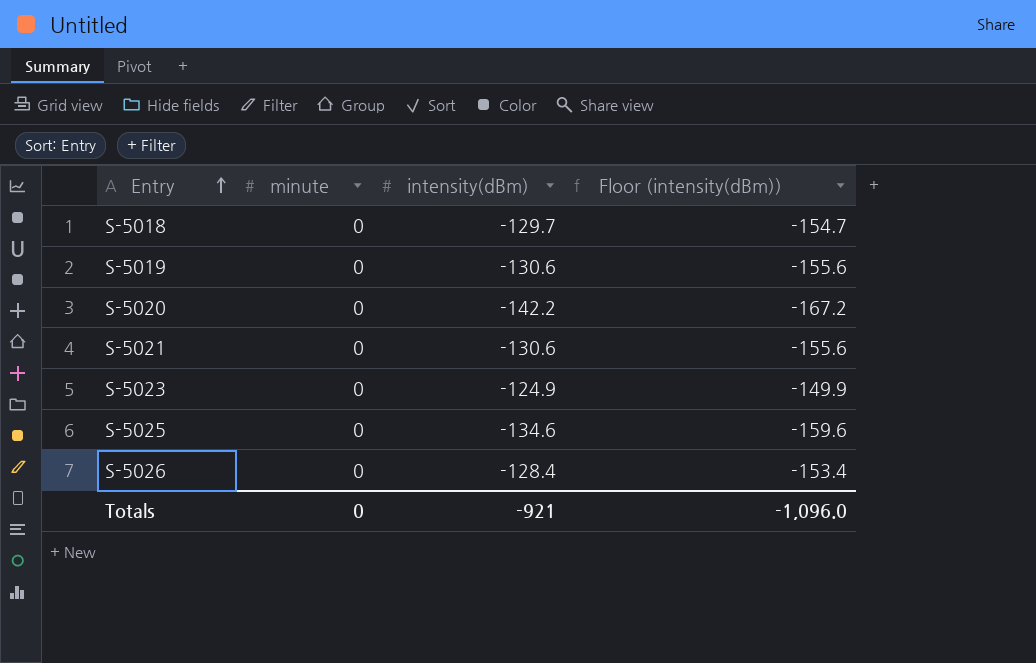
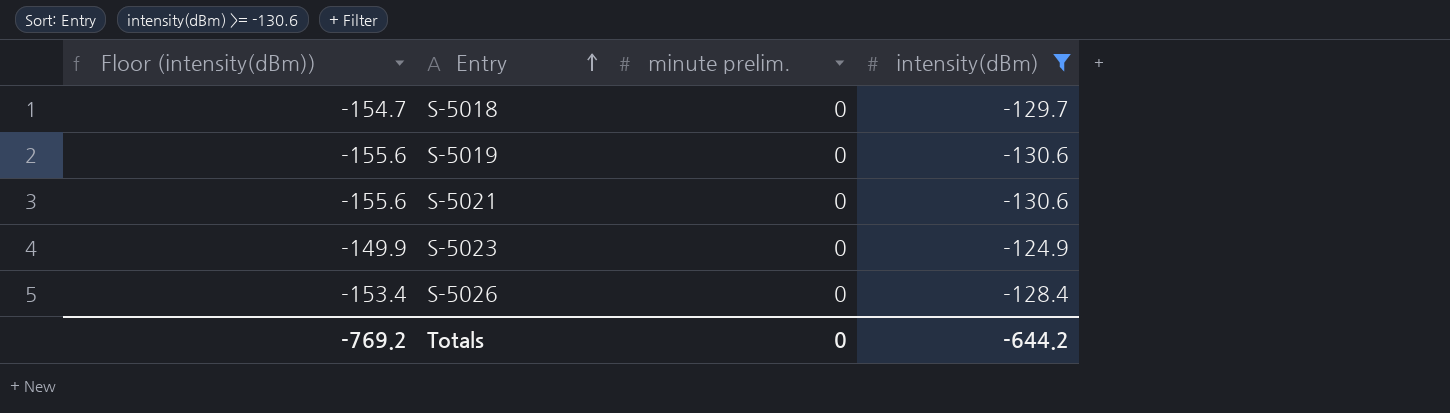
filter: none -> intensity(dBm) >= -130.6
column Floor (intensity(dBm)) | position: 4 -> 1
column name: minute -> minute prelim.
Totals | Floor (intensity(dBm)): -1,096.0 -> -769.2
Totals | intensity(dBm): -921 -> -644.2

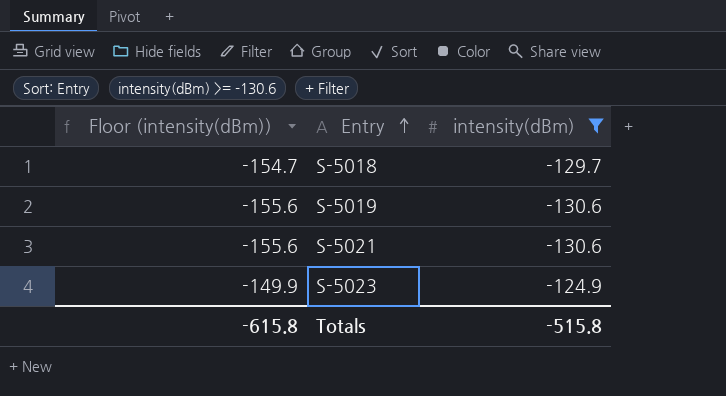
column minute prelim. | position: 3 -> none
row S-5026: -153.4 | 0 | -128.4 -> none
Totals | Floor (intensity(dBm)): -769.2 -> -615.8
Totals | intensity(dBm): -644.2 -> -515.8

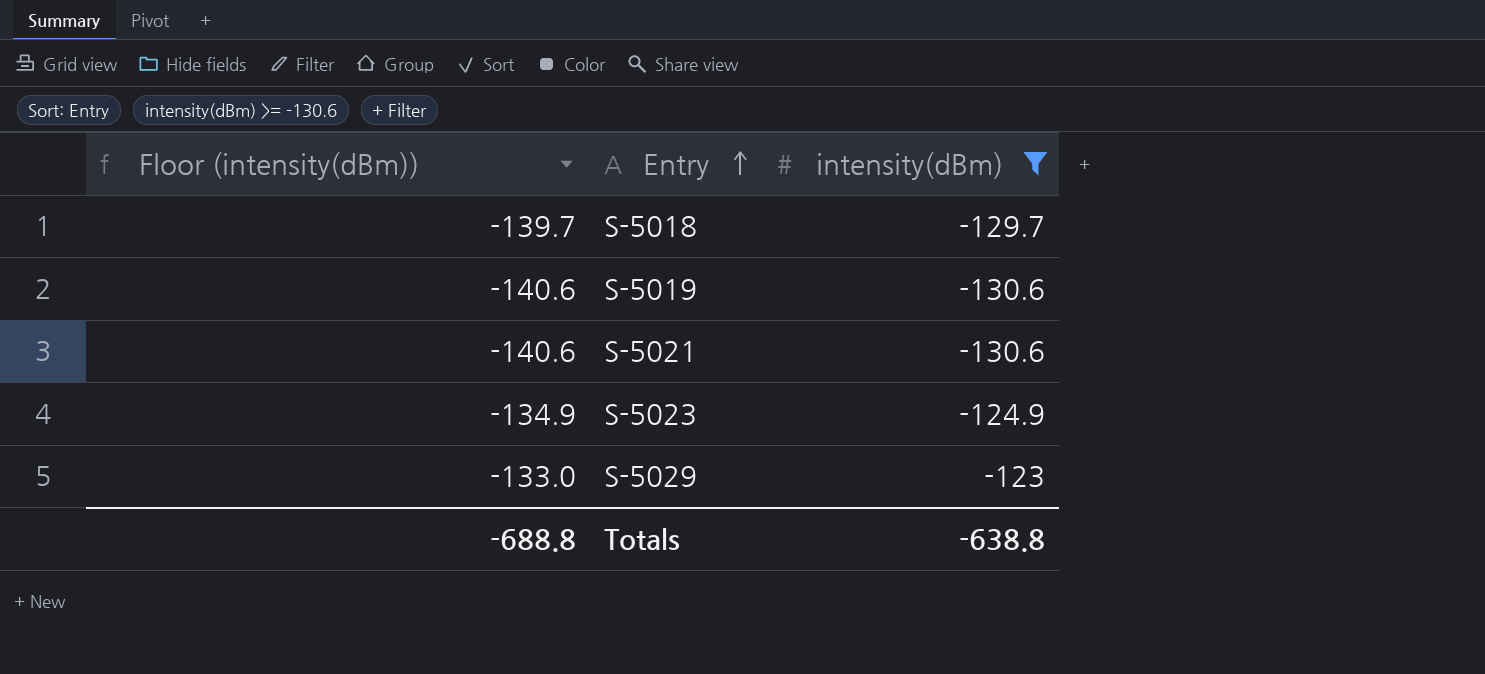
column Floor (intensity(dBm)) | formula: [intensity(dBm)] - 25 -> [intensity(dBm)] - 10
row S-5029: none -> -133.0 | -123
Totals | Floor (intensity(dBm)): -615.8 -> -688.8
Totals | intensity(dBm): -515.8 -> -638.8

